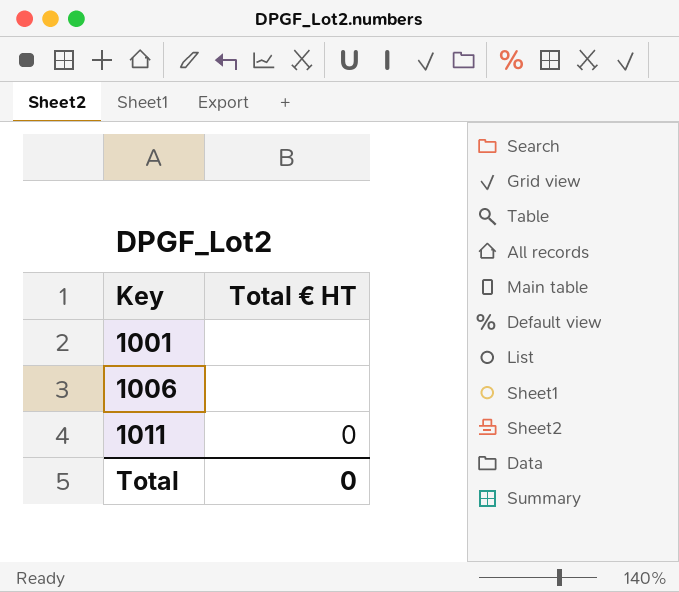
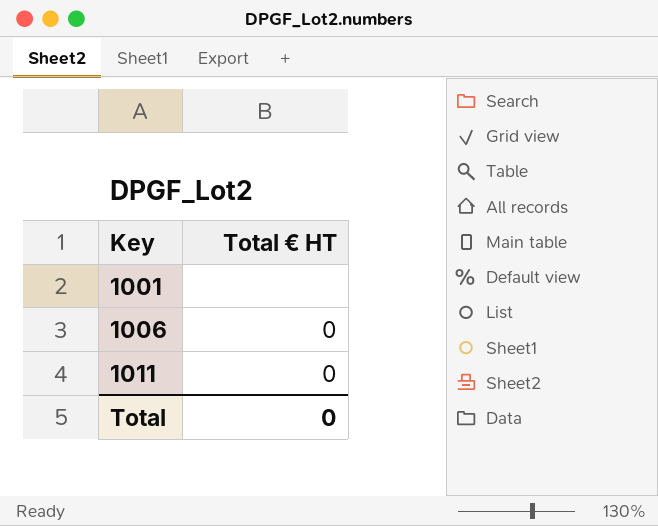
1006 | Total € HT: none -> 0

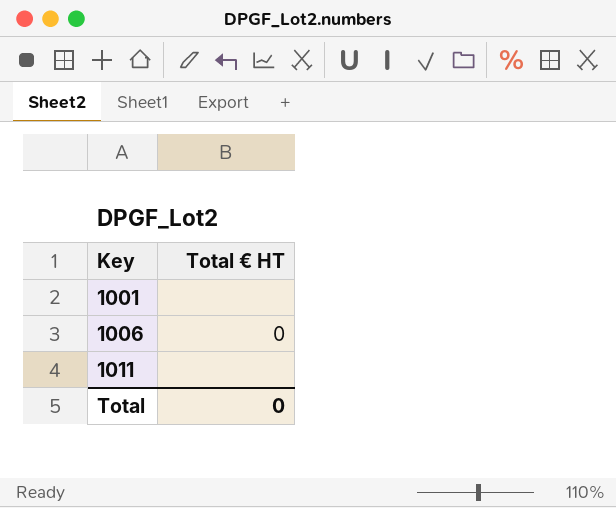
1011 | Total € HT: 0 -> none

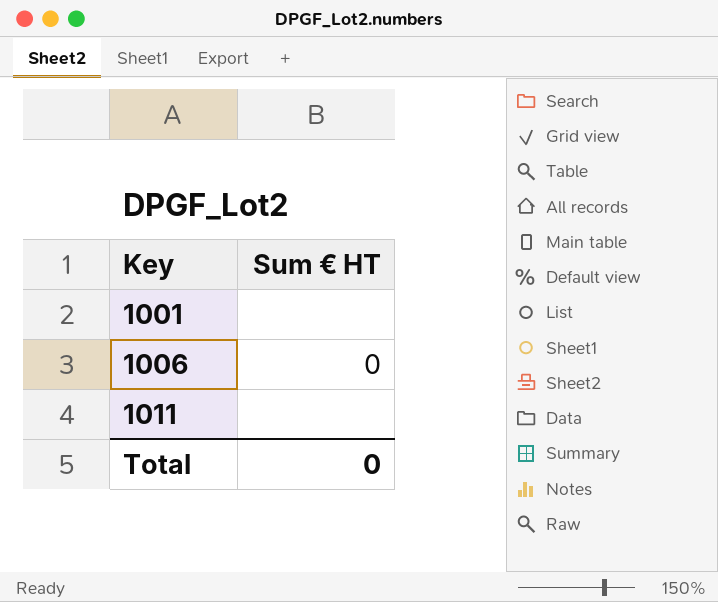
column name: Total € HT -> Sum € HT

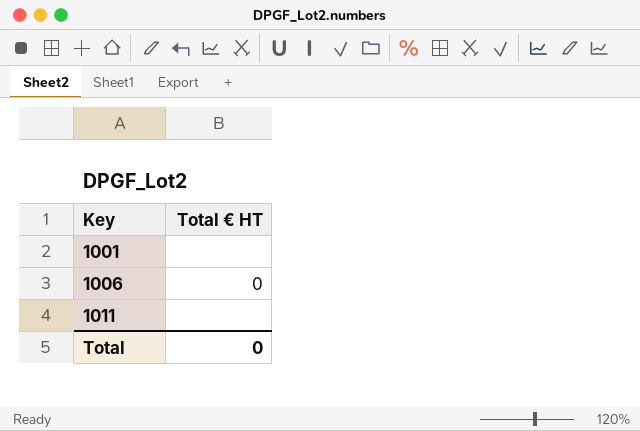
column name: Sum € HT -> Total € HT

